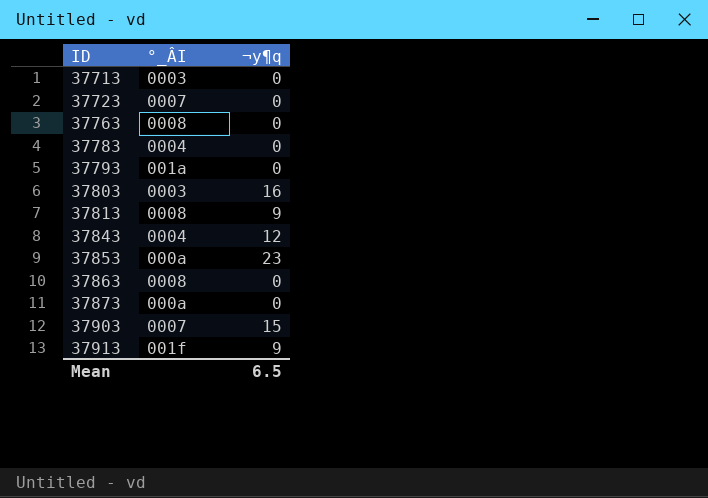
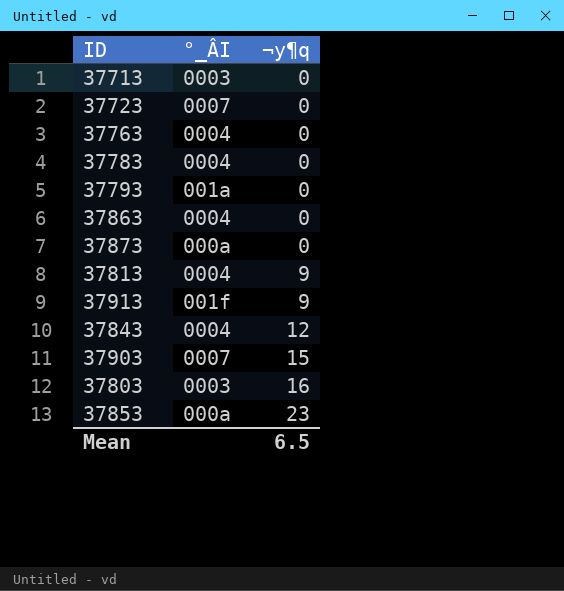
row order: ID ascending -> ¬y¶q ascending
37763 | °_ÂI: 0008 -> 0004
37863 | °_ÂI: 0008 -> 0004
37813 | °_ÂI: 0008 -> 0004

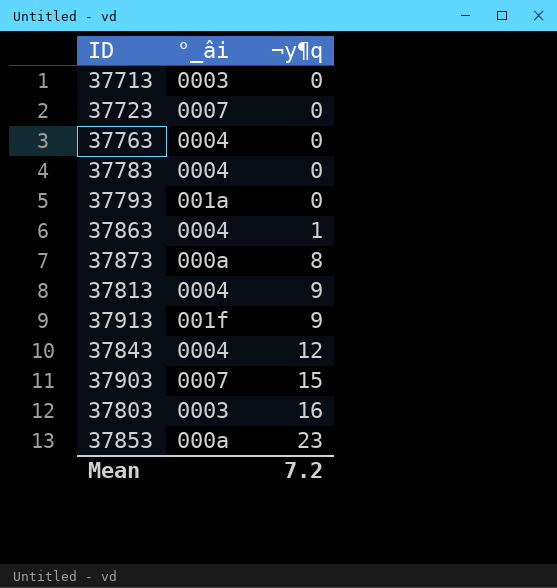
column name: °_ÂI -> °_âi
37863 | ¬y¶q: 0 -> 1
37873 | ¬y¶q: 0 -> 8
Mean | ¬y¶q: 6.5 -> 7.2

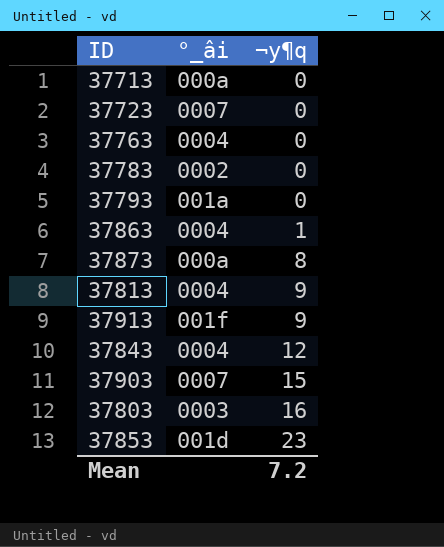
37713 | °_âi: 0003 -> 000a
37783 | °_âi: 0004 -> 0002
37853 | °_âi: 000a -> 001d

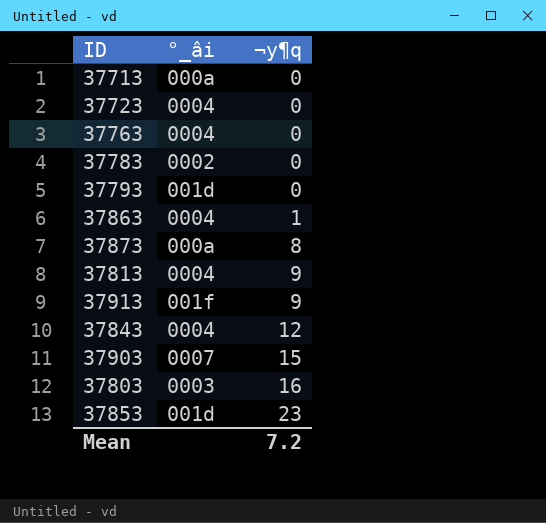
37723 | °_âi: 0007 -> 0004
37793 | °_âi: 001a -> 001d

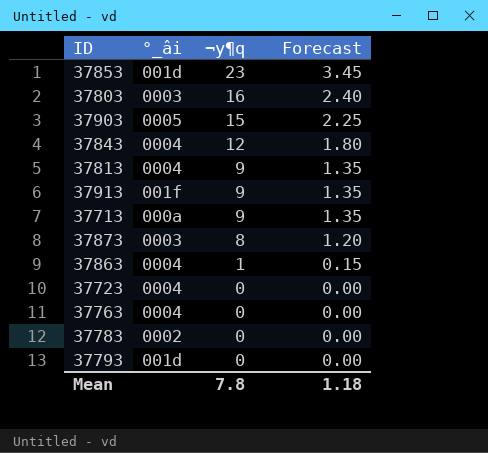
row order: ¬y¶q ascending -> ¬y¶q descending
column Forecast | formula: none -> [¬y¶q] * 0.15
37903 | °_âi: 0007 -> 0005
37713 | ¬y¶q: 0 -> 9
37873 | °_âi: 000a -> 0003
Mean | ¬y¶q: 7.2 -> 7.8

